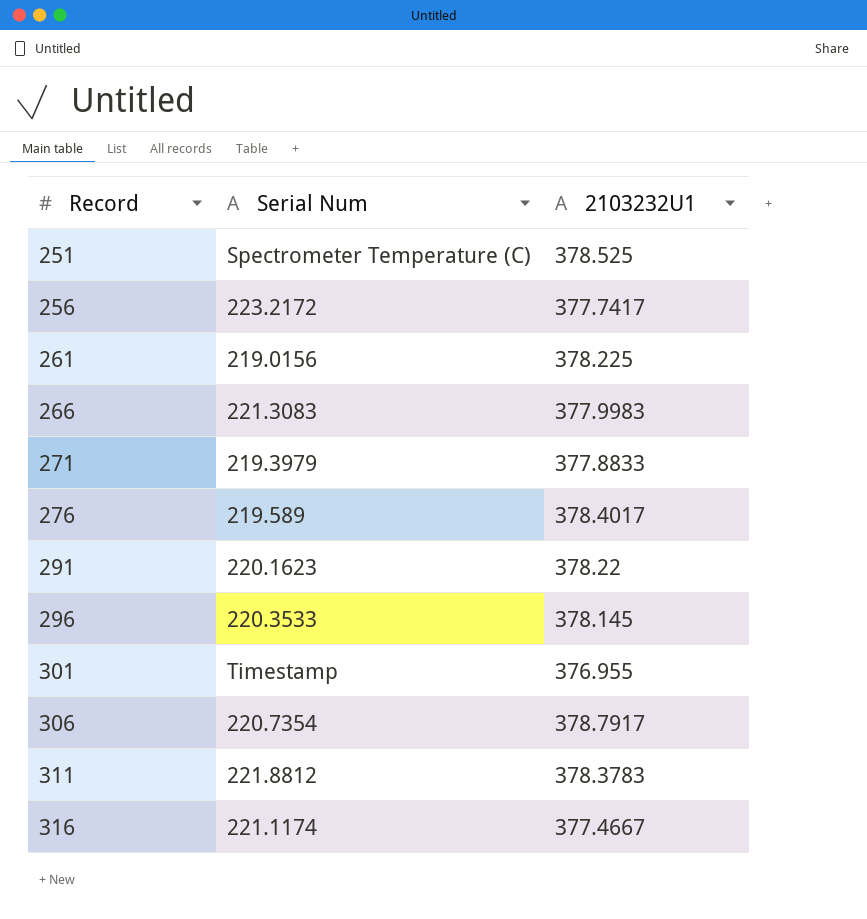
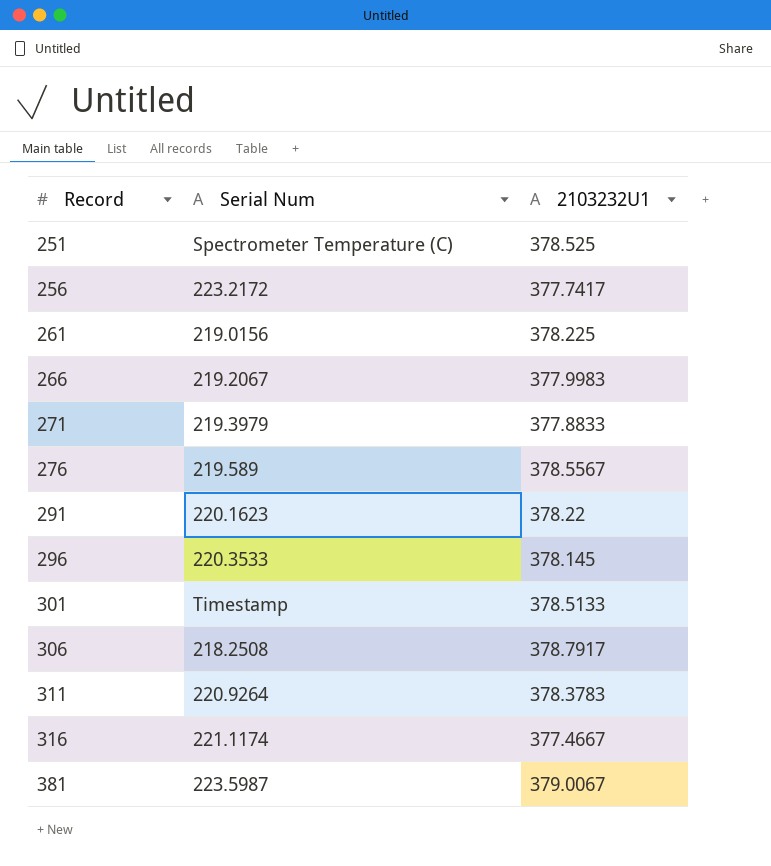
266 | Serial Num: 221.3083 -> 219.2067
276 | 2103232U1: 378.4017 -> 378.5567
301 | 2103232U1: 376.955 -> 378.5133
306 | Serial Num: 220.7354 -> 218.2508
311 | Serial Num: 221.8812 -> 220.9264
row 381: none -> 223.5987 | 379.0067

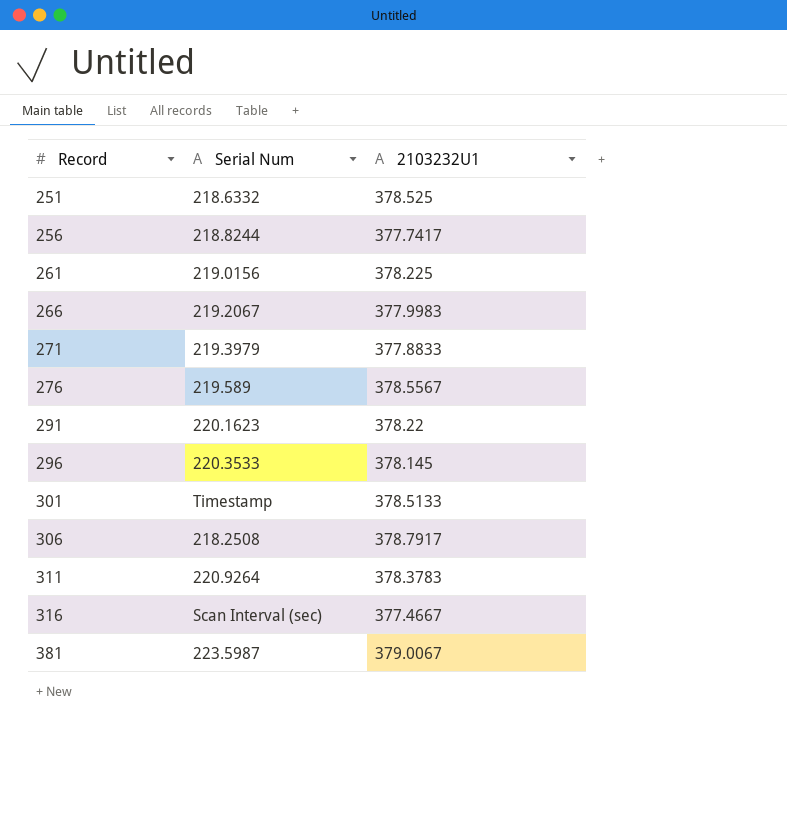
251 | Serial Num: Spectrometer Temperature (C) -> 218.6332
256 | Serial Num: 223.2172 -> 218.8244
316 | Serial Num: 221.1174 -> Scan Interval (sec)

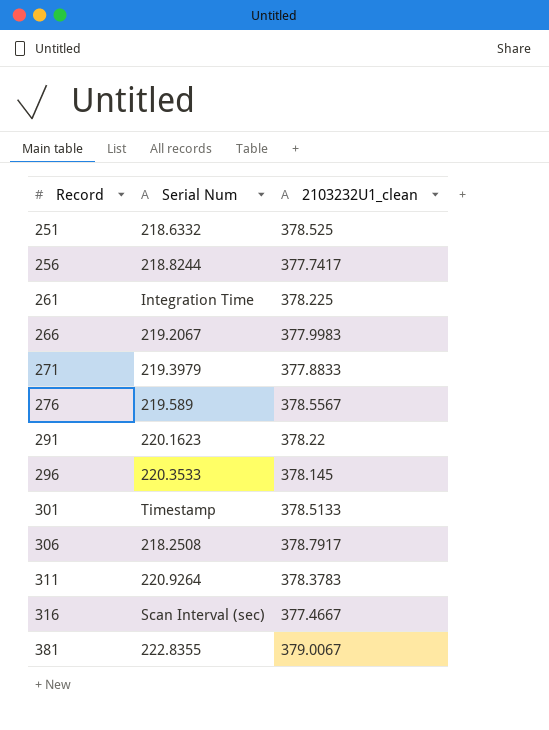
column name: 2103232U1 -> 2103232U1_clean
261 | Serial Num: 219.0156 -> Integration Time
381 | Serial Num: 223.5987 -> 222.8355

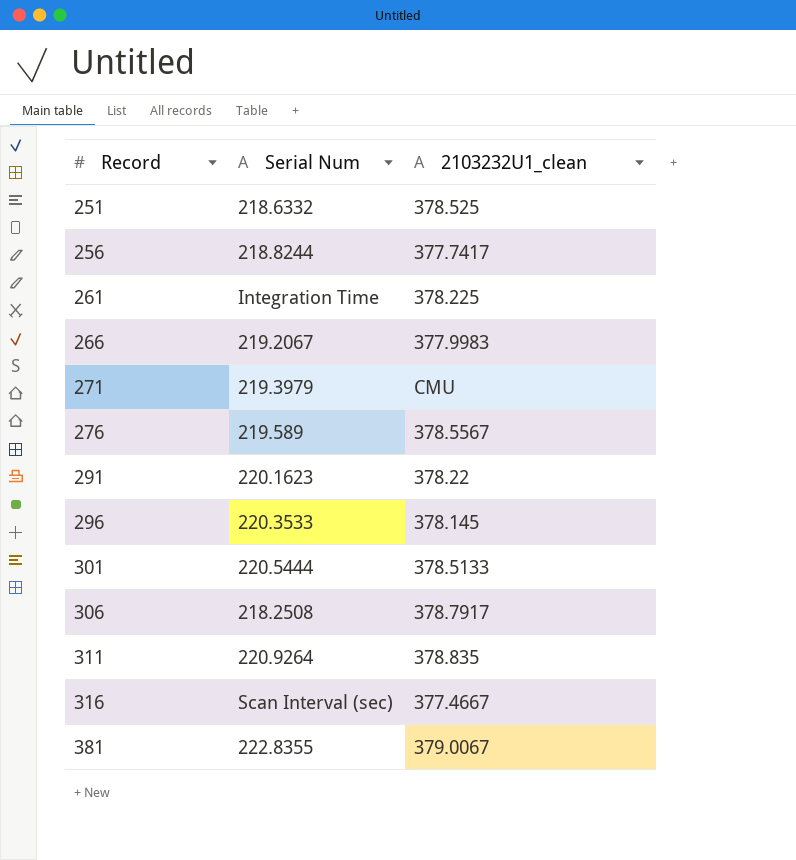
271 | 2103232U1_clean: 377.8833 -> CMU
301 | Serial Num: Timestamp -> 220.5444
311 | 2103232U1_clean: 378.3783 -> 378.835

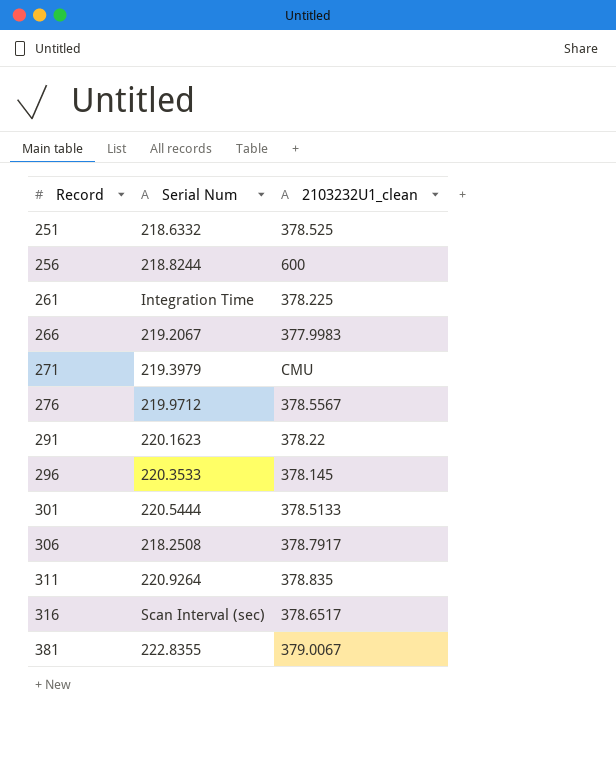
256 | 2103232U1_clean: 377.7417 -> 600
276 | Serial Num: 219.589 -> 219.9712
316 | 2103232U1_clean: 377.4667 -> 378.6517

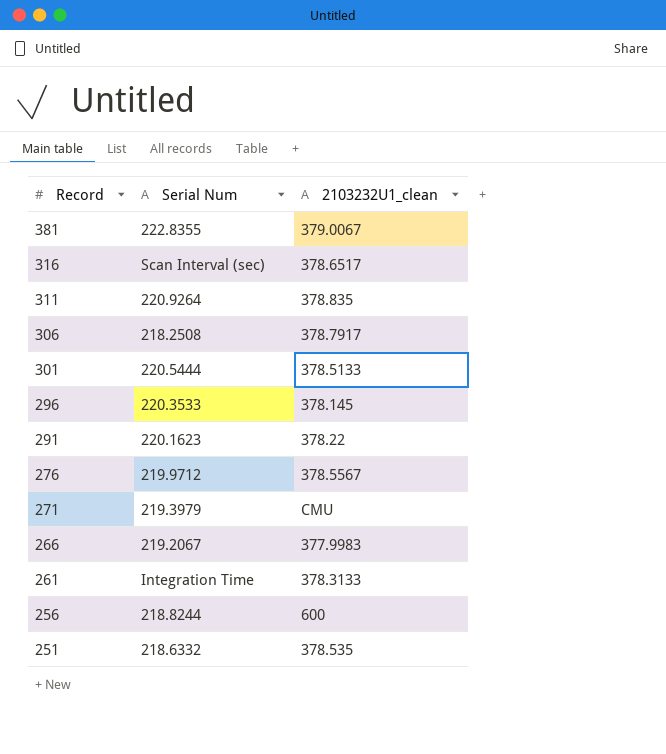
row order: Record ascending -> Record descending
261 | 2103232U1_clean: 378.225 -> 378.3133
251 | 2103232U1_clean: 378.525 -> 378.535

